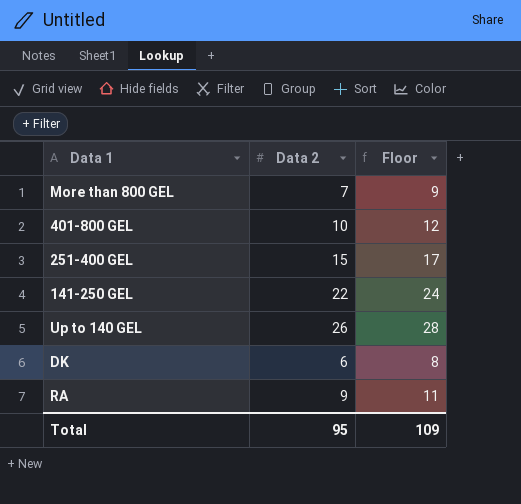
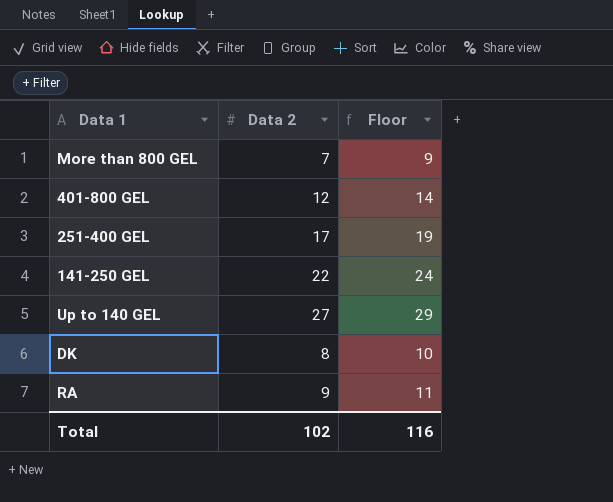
401-800 GEL | Data 2: 10 -> 12
401-800 GEL | Floor: 12 -> 14
251-400 GEL | Data 2: 15 -> 17
251-400 GEL | Floor: 17 -> 19
Up to 140 GEL | Data 2: 26 -> 27
Up to 140 GEL | Floor: 28 -> 29
DK | Data 2: 6 -> 8
DK | Floor: 8 -> 10
Total | Data 2: 95 -> 102
Total | Floor: 109 -> 116

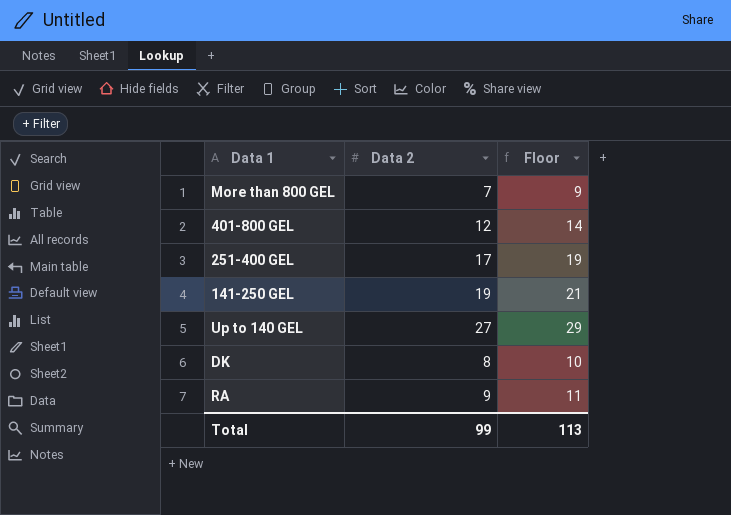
141-250 GEL | Data 2: 22 -> 19
141-250 GEL | Floor: 24 -> 21
Total | Data 2: 102 -> 99
Total | Floor: 116 -> 113

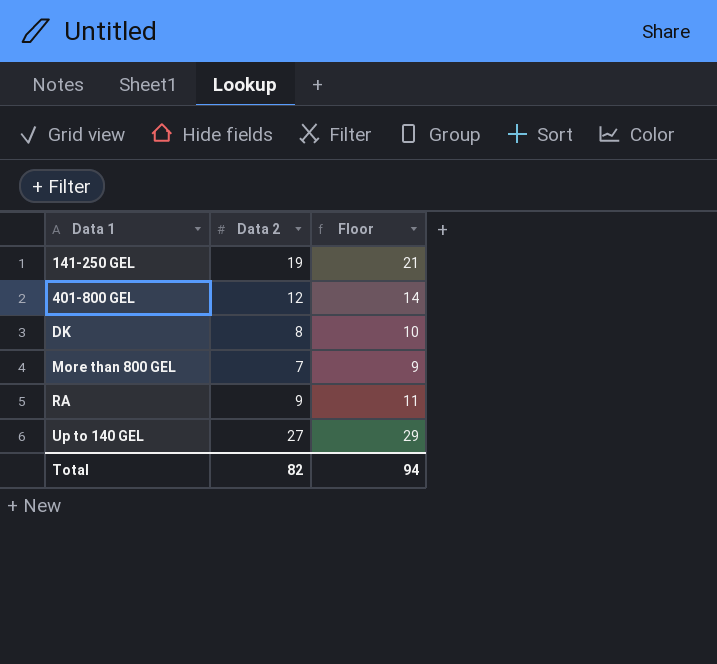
row order: none -> Data 1 ascending
row 251-400 GEL: 17 | 19 -> none
Total | Data 2: 99 -> 82
Total | Floor: 113 -> 94

